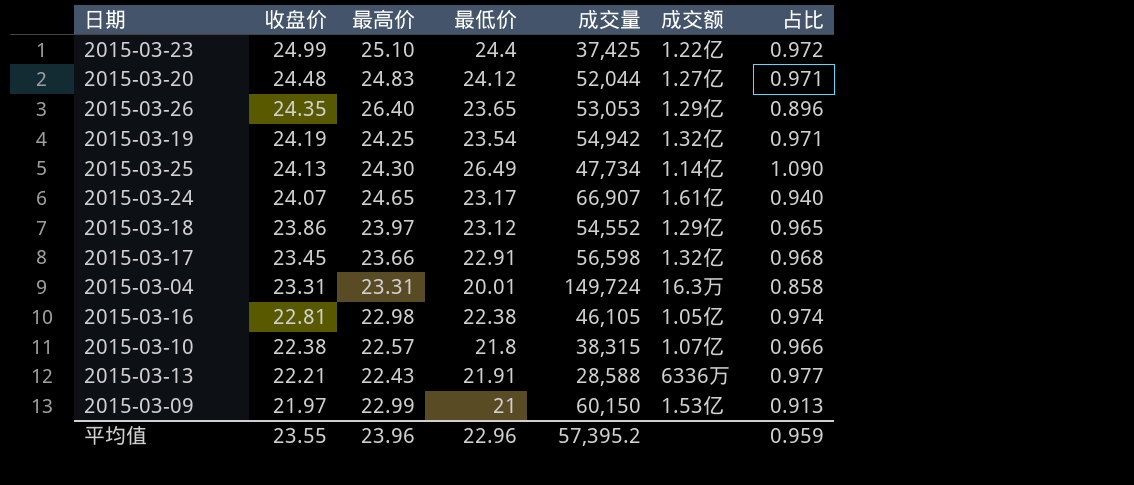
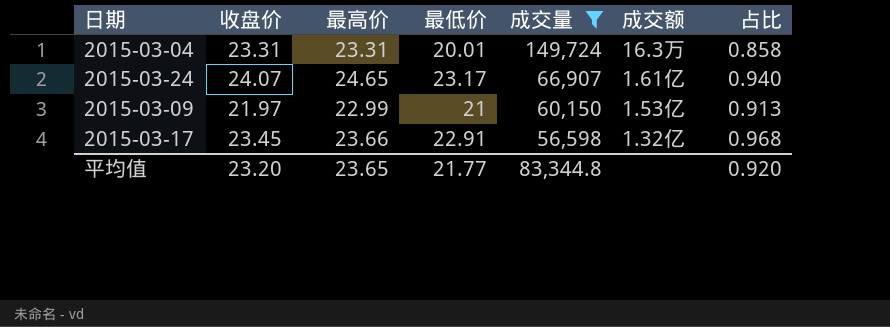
filter: none -> 成交量 >= 56,598
row order: 收盘价 descending -> 成交量 descending
平均值 | 收盘价: 23.55 -> 23.20
平均值 | 最高价: 23.96 -> 23.65
平均值 | 最低价: 22.96 -> 21.77
平均值 | 成交量: 57,395.2 -> 83,344.8
平均值 | 占比: 0.959 -> 0.920

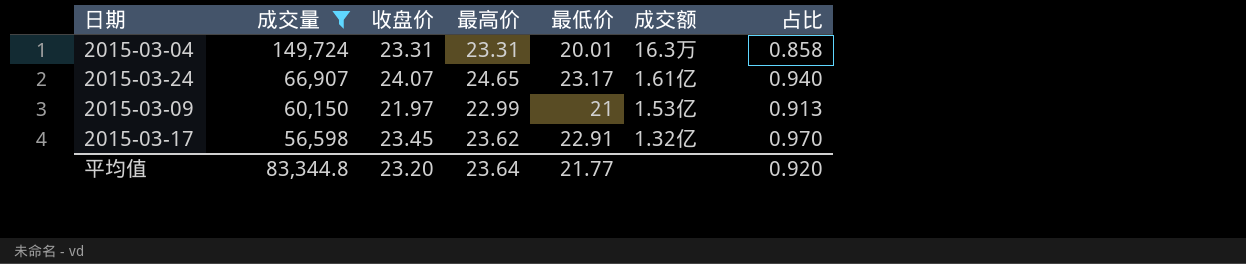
column 成交量 | position: 5 -> 2
2015-03-17 | 最高价: 23.66 -> 23.62
2015-03-17 | 占比: 0.968 -> 0.970
平均值 | 最高价: 23.65 -> 23.64

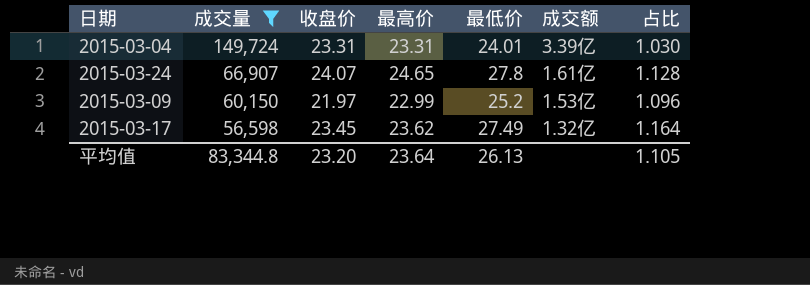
2015-03-04 | 最低价: 20.01 -> 24.01
2015-03-04 | 成交额: 16.3万 -> 3.39亿
2015-03-04 | 占比: 0.858 -> 1.030
2015-03-24 | 最低价: 23.17 -> 27.8
2015-03-24 | 占比: 0.940 -> 1.128
2015-03-09 | 最低价: 21 -> 25.2
2015-03-09 | 占比: 0.913 -> 1.096
2015-03-17 | 最低价: 22.91 -> 27.49
2015-03-17 | 占比: 0.970 -> 1.164
平均值 | 最低价: 21.77 -> 26.13
平均值 | 占比: 0.920 -> 1.105

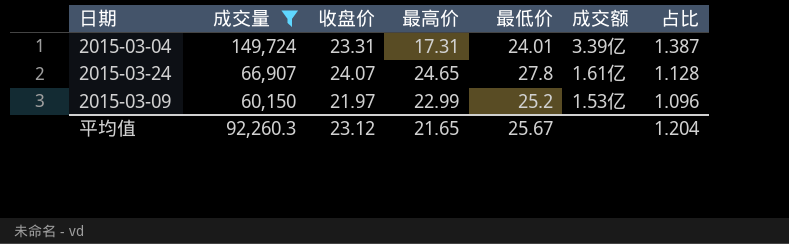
row 2015-03-17: 56,598 | 23.45 | 23.62 | 27.49 | 1.32亿 | 1.164 -> none
2015-03-04 | 最高价: 23.31 -> 17.31
2015-03-04 | 占比: 1.030 -> 1.387
平均值 | 成交量: 83,344.8 -> 92,260.3
平均值 | 收盘价: 23.20 -> 23.12
平均值 | 最高价: 23.64 -> 21.65
平均值 | 最低价: 26.13 -> 25.67
平均值 | 占比: 1.105 -> 1.204

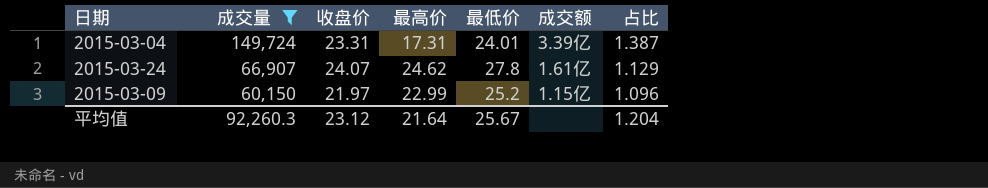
2015-03-24 | 最高价: 24.65 -> 24.62
2015-03-24 | 占比: 1.128 -> 1.129
2015-03-09 | 成交额: 1.53亿 -> 1.15亿
平均值 | 最高价: 21.65 -> 21.64

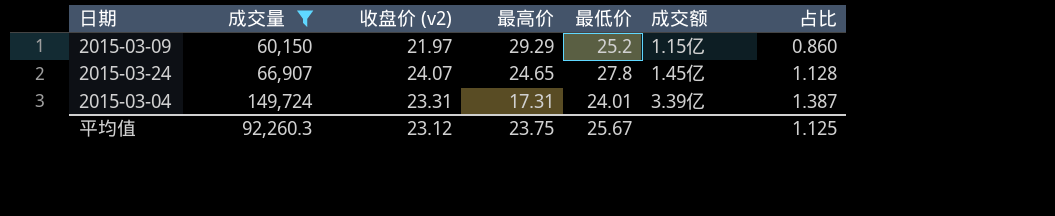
row order: 成交量 descending -> 成交量 ascending
column name: 收盘价 -> 收盘价 (v2)
2015-03-09 | 最高价: 22.99 -> 29.29
2015-03-09 | 占比: 1.096 -> 0.860
2015-03-24 | 最高价: 24.62 -> 24.65
2015-03-24 | 成交额: 1.61亿 -> 1.45亿
2015-03-24 | 占比: 1.129 -> 1.128
平均值 | 最高价: 21.64 -> 23.75
平均值 | 占比: 1.204 -> 1.125

